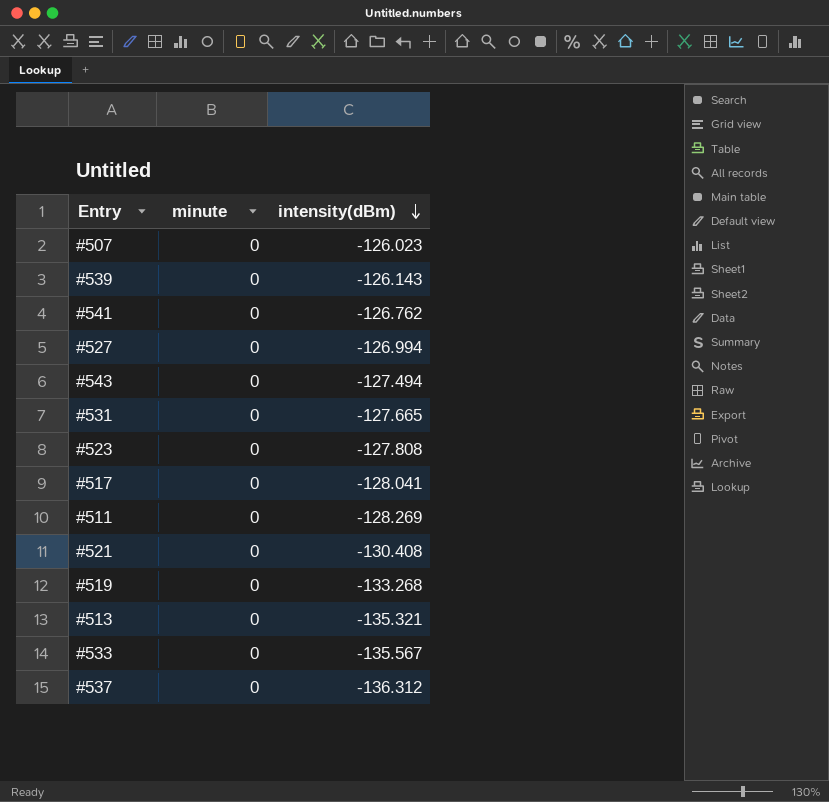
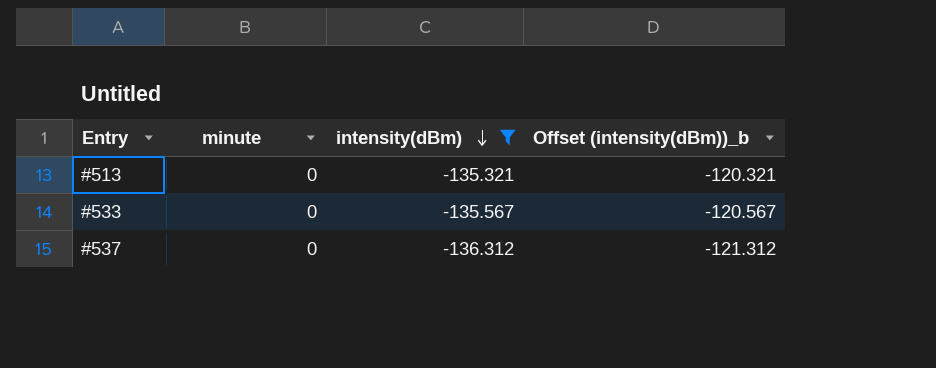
filter: none -> intensity(dBm) <= -135.321
column Offset (intensity(dBm))_b | formula: none -> [intensity(dBm)] + 15

